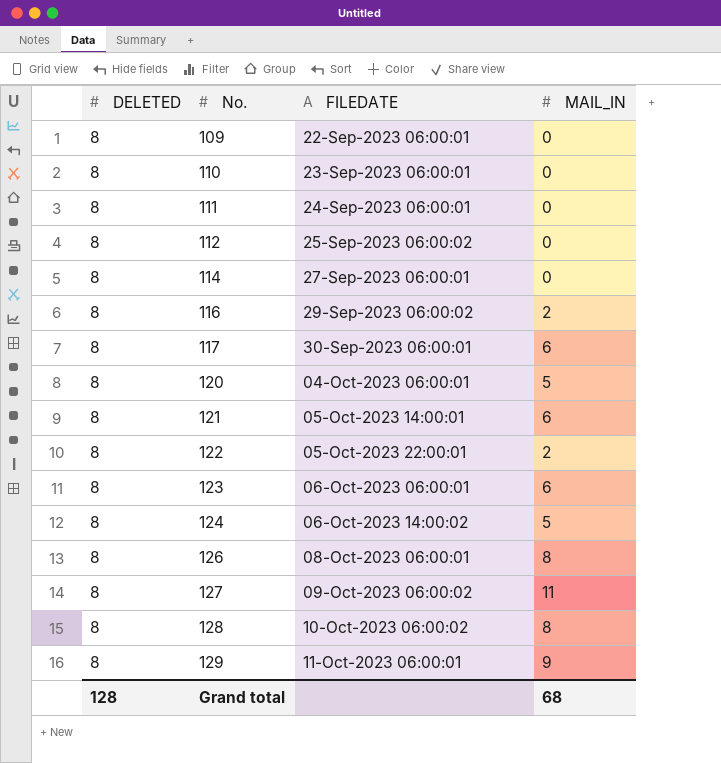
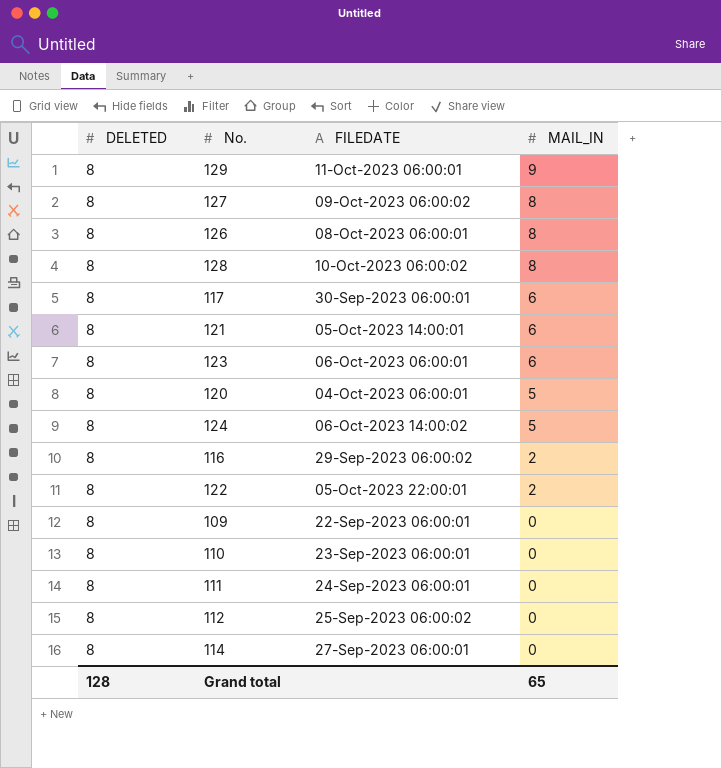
row order: No. ascending -> MAIL_IN descending
127 | MAIL_IN: 11 -> 8
Grand total | MAIL_IN: 68 -> 65

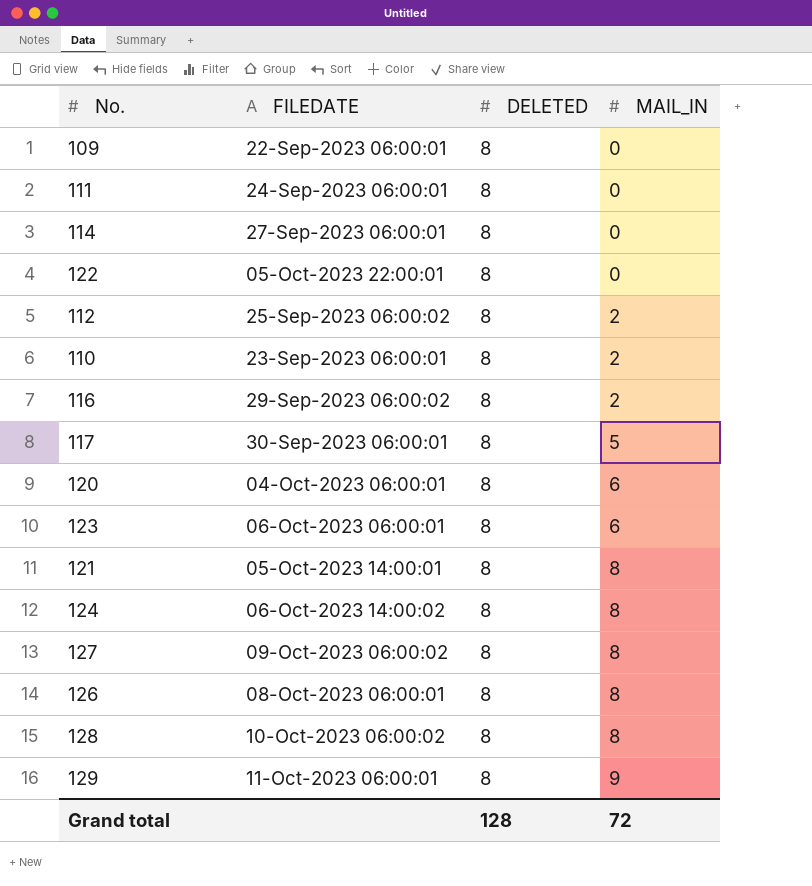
row order: MAIL_IN descending -> MAIL_IN ascending
column DELETED | position: 1 -> 3
122 | MAIL_IN: 2 -> 0
112 | MAIL_IN: 0 -> 2
110 | MAIL_IN: 0 -> 2
117 | MAIL_IN: 6 -> 5
120 | MAIL_IN: 5 -> 6
121 | MAIL_IN: 6 -> 8
124 | MAIL_IN: 5 -> 8
Grand total | MAIL_IN: 65 -> 72

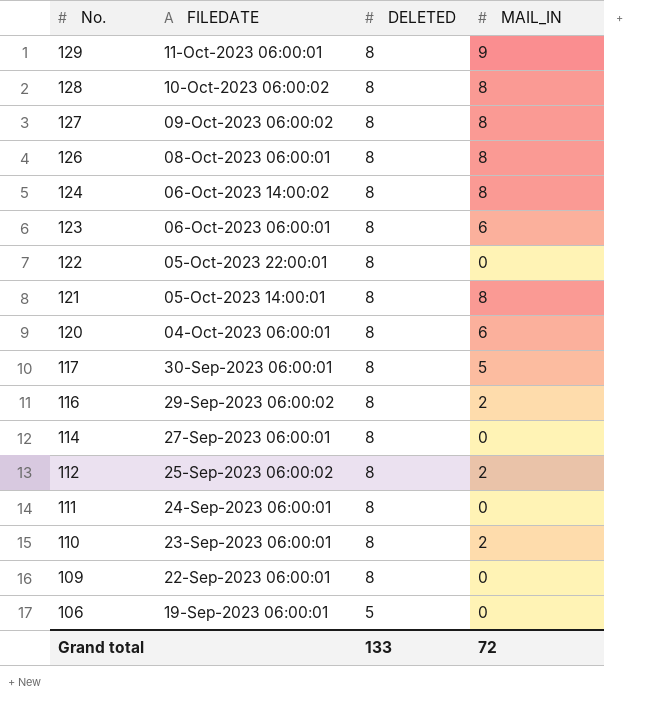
row order: MAIL_IN ascending -> No. descending
row 106: none -> 19-Sep-2023 06:00:01 | 5 | 0
Grand total | DELETED: 128 -> 133

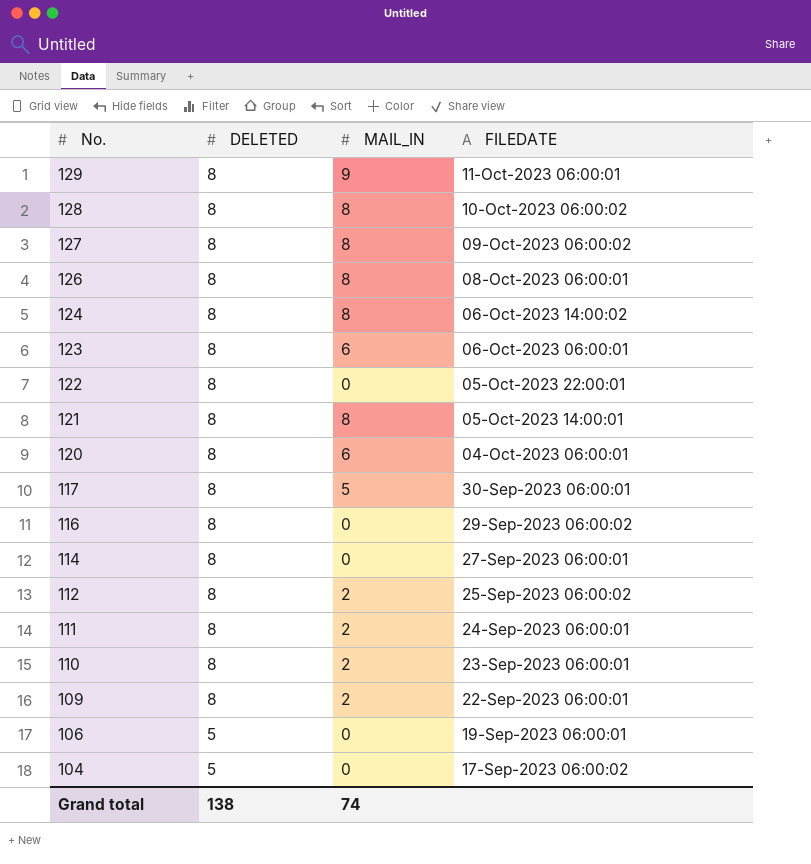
column FILEDATE | position: 2 -> 4
116 | MAIL_IN: 2 -> 0
111 | MAIL_IN: 0 -> 2
109 | MAIL_IN: 0 -> 2
row 104: none -> 5 | 0 | 17-Sep-2023 06:00:02
Grand total | DELETED: 133 -> 138
Grand total | MAIL_IN: 72 -> 74

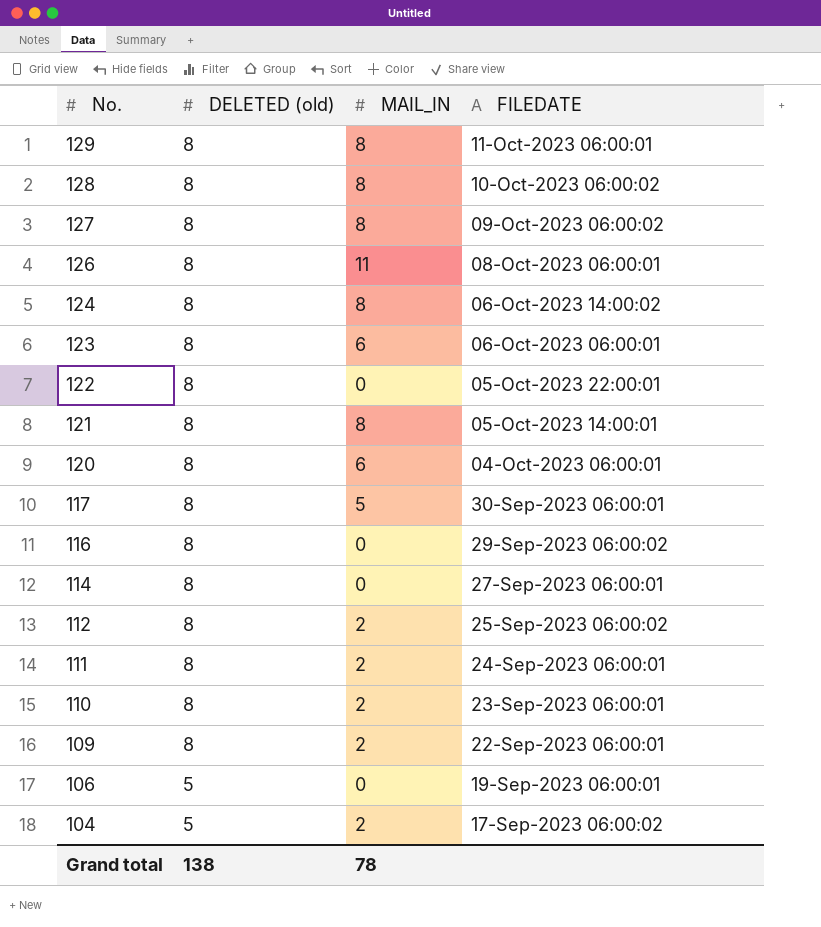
column name: DELETED -> DELETED (old)
129 | MAIL_IN: 9 -> 8
126 | MAIL_IN: 8 -> 11
104 | MAIL_IN: 0 -> 2
Grand total | MAIL_IN: 74 -> 78

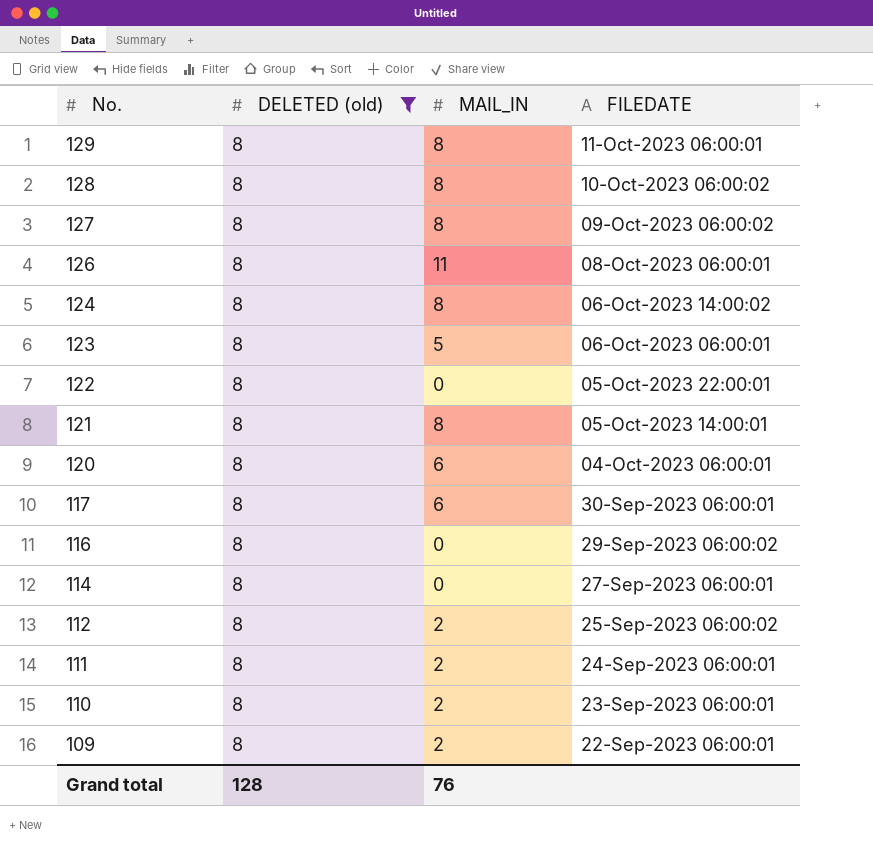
filter: none -> DELETED (old) = 8
123 | MAIL_IN: 6 -> 5
117 | MAIL_IN: 5 -> 6
Grand total | DELETED (old): 138 -> 128
Grand total | MAIL_IN: 78 -> 76

